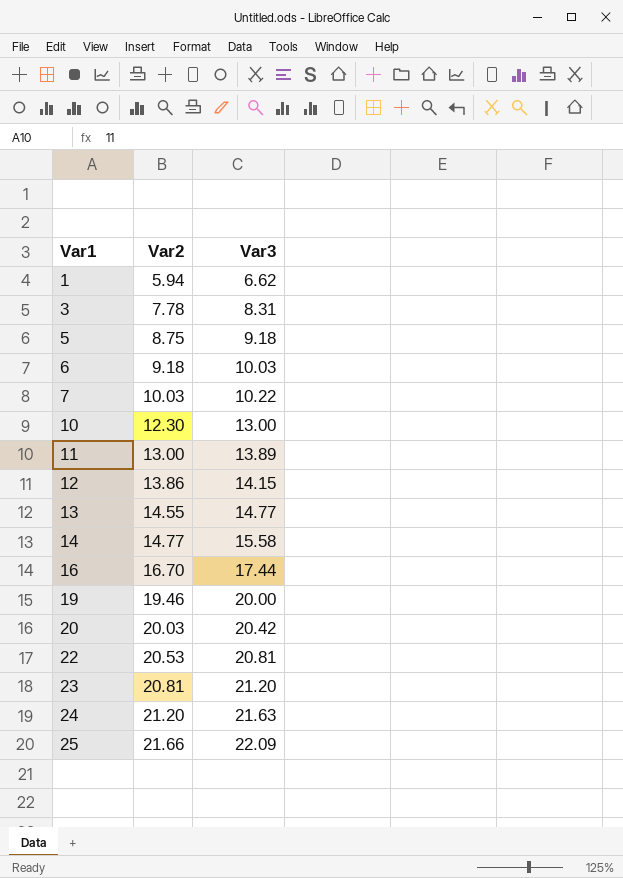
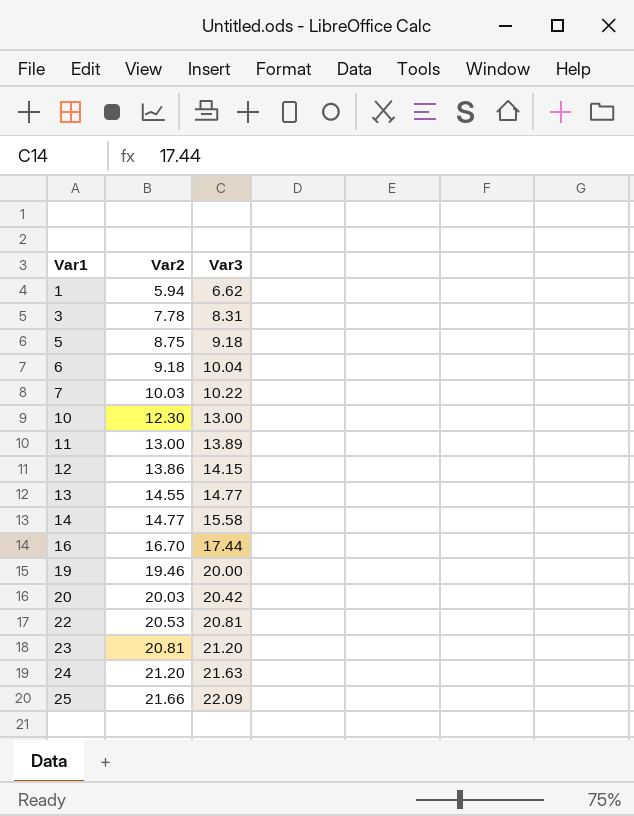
6 | Var3: 10.03 -> 10.04

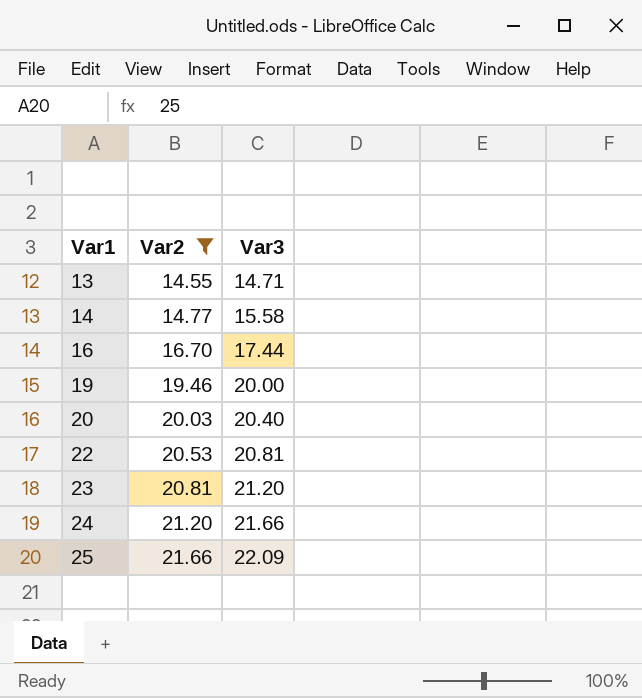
filter: none -> Var2 >= 14.55
13 | Var3: 14.77 -> 14.71
20 | Var3: 20.42 -> 20.40
24 | Var3: 21.63 -> 21.66

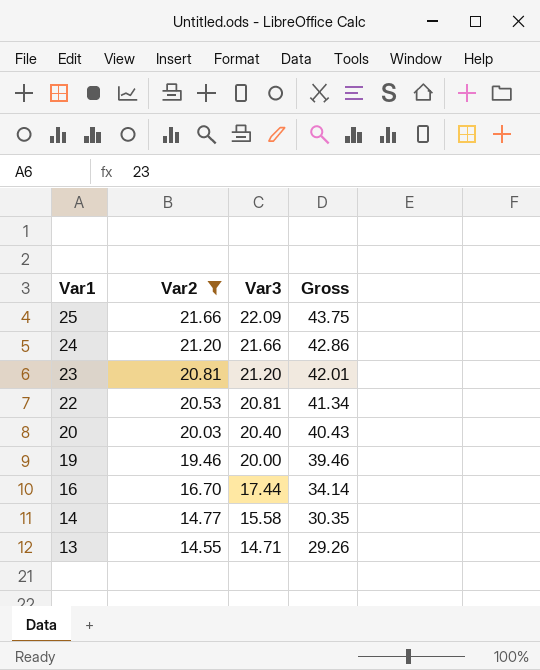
row order: Var1 ascending -> Var1 descending
column Gross | formula: none -> [Var2] + [Var3]

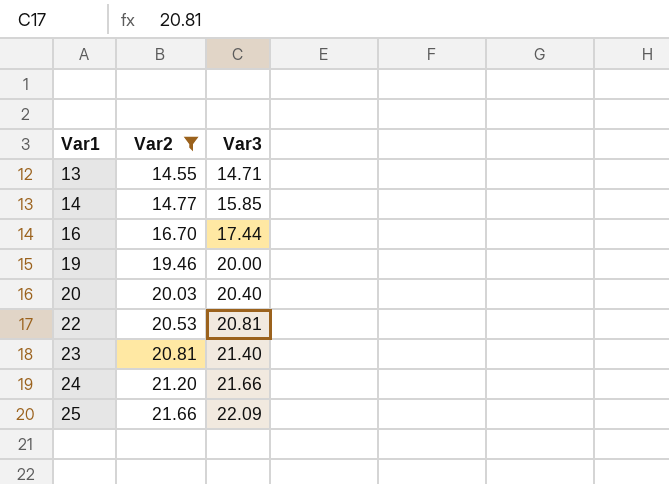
row order: Var1 descending -> Var1 ascending
column Gross | formula: [Var2] + [Var3] -> none
14 | Var3: 15.58 -> 15.85
23 | Var3: 21.20 -> 21.40

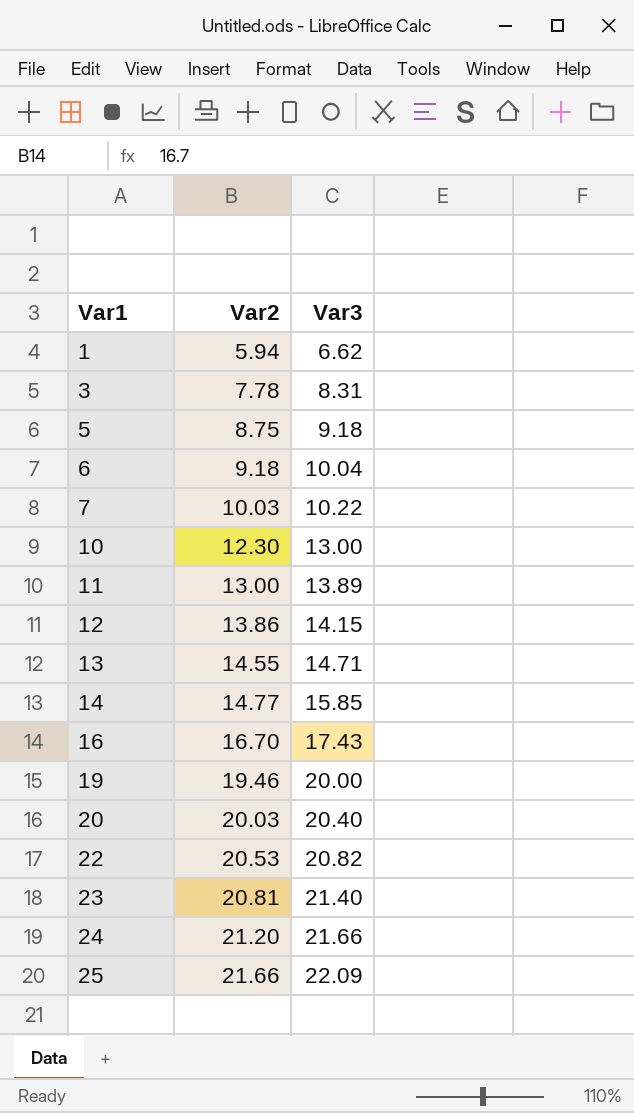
filter: Var2 >= 14.55 -> none
16 | Var3: 17.44 -> 17.43
22 | Var3: 20.81 -> 20.82

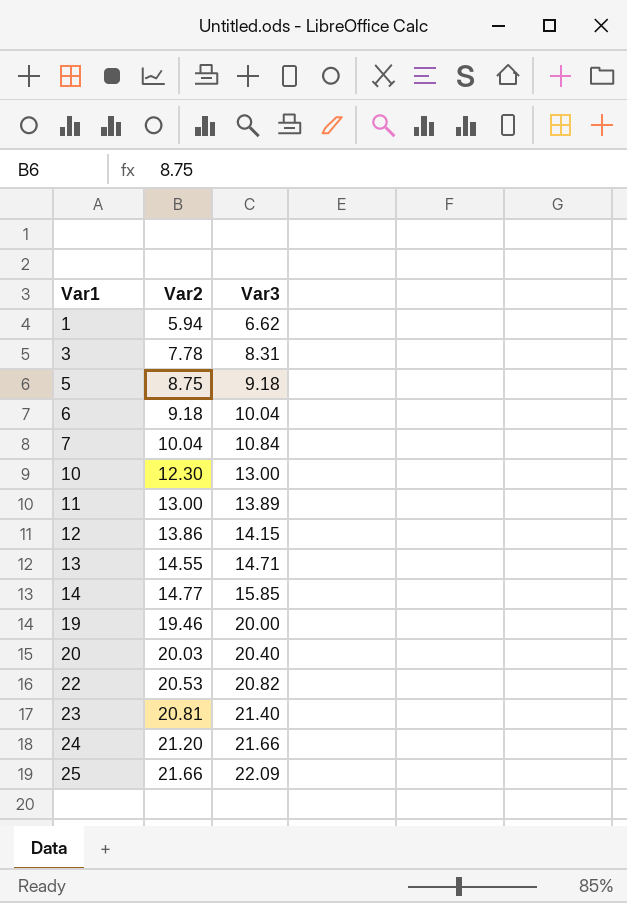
row 16: 16.70 | 17.43 -> none
7 | Var2: 10.03 -> 10.04
7 | Var3: 10.22 -> 10.84

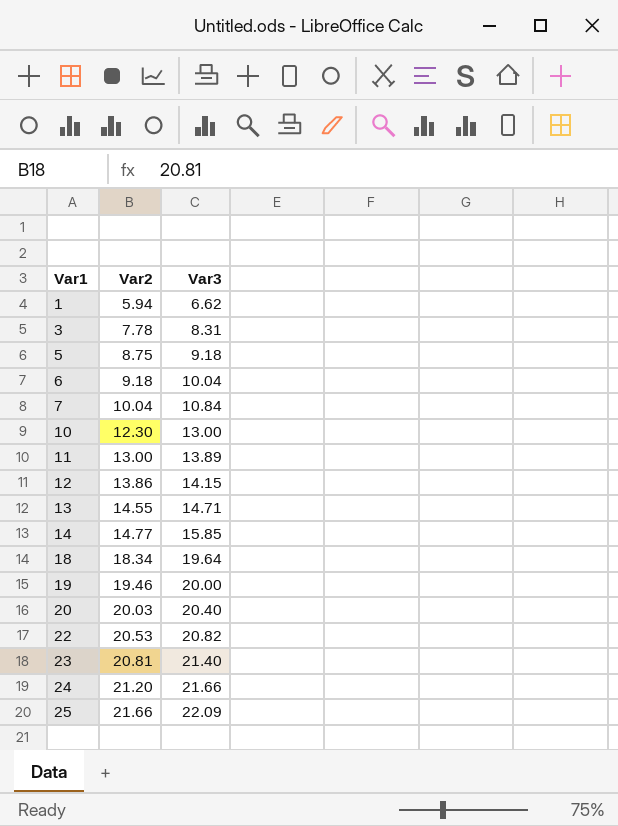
row 18: none -> 18.34 | 19.64

